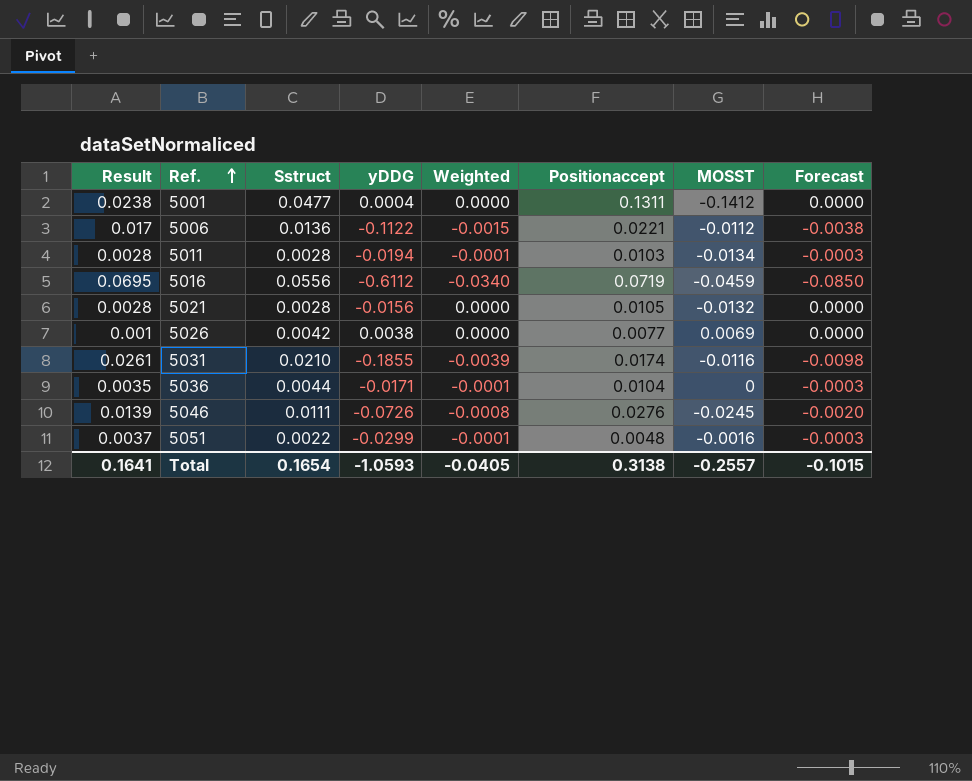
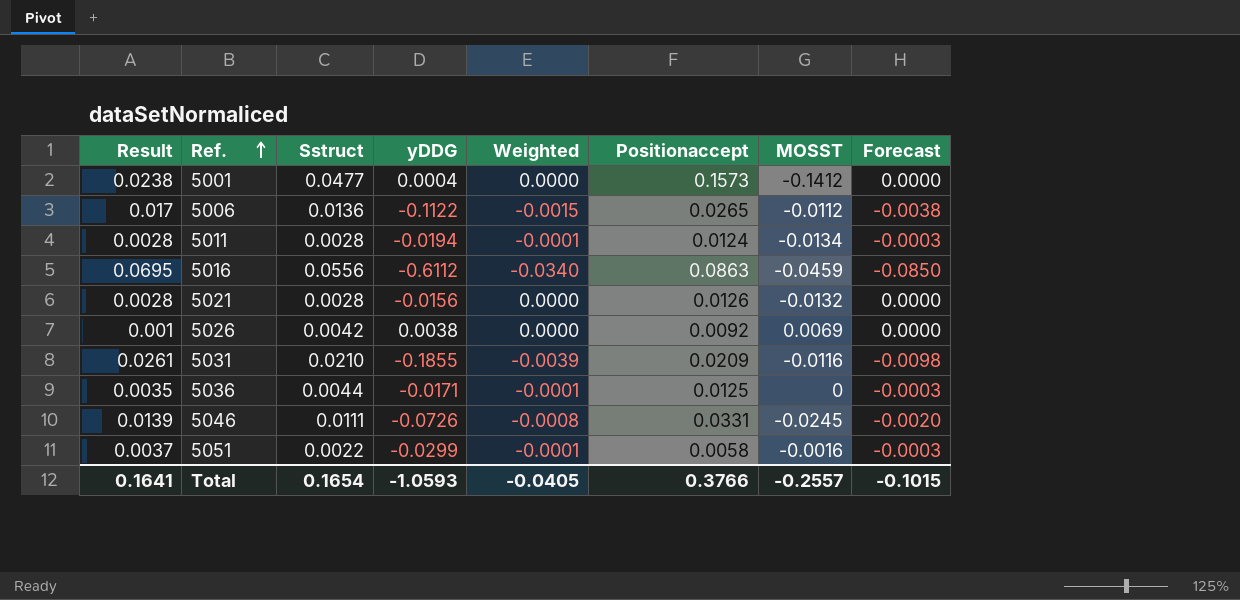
5001 | Positionaccept: 0.1311 -> 0.1573
5006 | Positionaccept: 0.0221 -> 0.0265
5011 | Positionaccept: 0.0103 -> 0.0124
5016 | Positionaccept: 0.0719 -> 0.0863
5021 | Positionaccept: 0.0105 -> 0.0126
5026 | Positionaccept: 0.0077 -> 0.0092
5031 | Positionaccept: 0.0174 -> 0.0209
5036 | Positionaccept: 0.0104 -> 0.0125
5046 | Positionaccept: 0.0276 -> 0.0331
5051 | Positionaccept: 0.0048 -> 0.0058
Total | Positionaccept: 0.3138 -> 0.3766

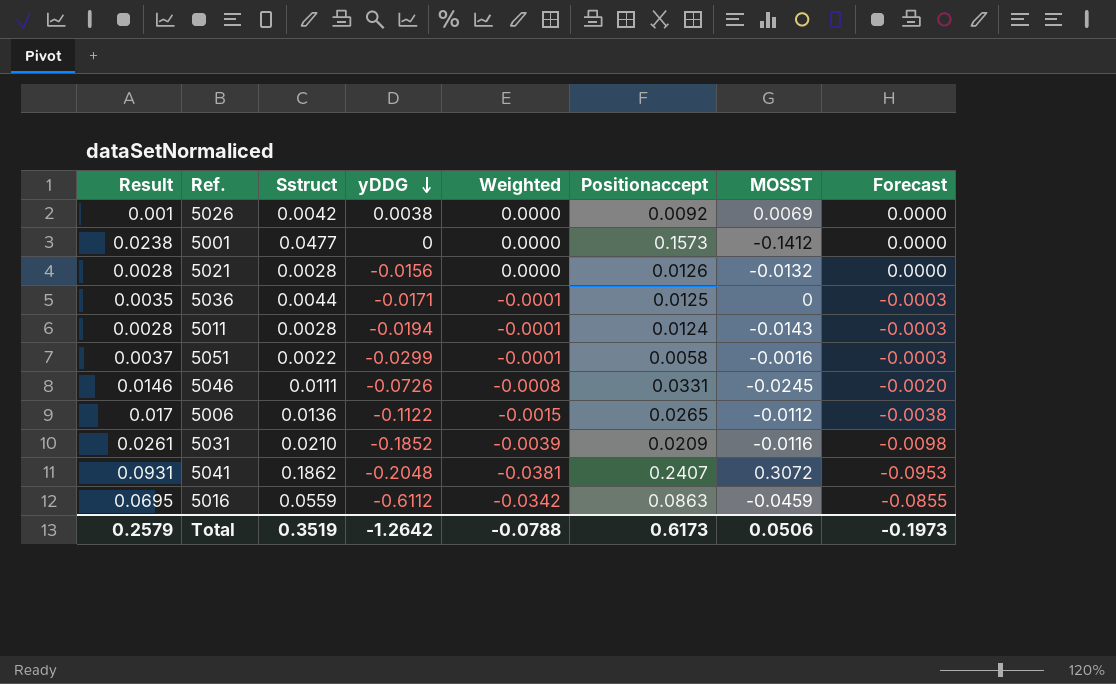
row order: Ref. ascending -> yDDG descending
5001 | yDDG: 0.0004 -> 0
5011 | MOSST: -0.0134 -> -0.0143
5046 | Result: 0.0139 -> 0.0146
5031 | yDDG: -0.1855 -> -0.1852
row 5041: none -> 0.0931 | 0.1862 | -0.2048 | -0.0381 | 0.2407 | 0.3072 | -0.0953
5016 | Sstruct: 0.0556 -> 0.0559
5016 | Weighted: -0.0340 -> -0.0342
5016 | Forecast: -0.0850 -> -0.0855
Total | Result: 0.1641 -> 0.2579
Total | Sstruct: 0.1654 -> 0.3519
Total | yDDG: -1.0593 -> -1.2642
Total | Weighted: -0.0405 -> -0.0788
Total | Positionaccept: 0.3766 -> 0.6173
Total | MOSST: -0.2557 -> 0.0506
Total | Forecast: -0.1015 -> -0.1973

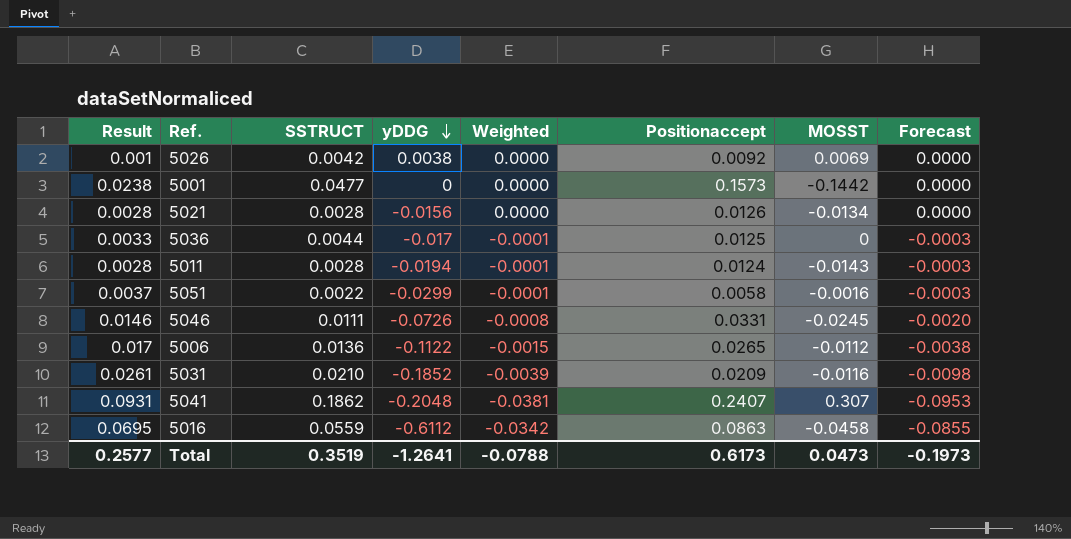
column name: Sstruct -> SSTRUCT
5001 | MOSST: -0.1412 -> -0.1442
5021 | MOSST: -0.0132 -> -0.0134
5036 | Result: 0.0035 -> 0.0033
5036 | yDDG: -0.0171 -> -0.017
5041 | MOSST: 0.3072 -> 0.307
5016 | MOSST: -0.0459 -> -0.0458
Total | Result: 0.2579 -> 0.2577
Total | yDDG: -1.2642 -> -1.2641
Total | MOSST: 0.0506 -> 0.0473

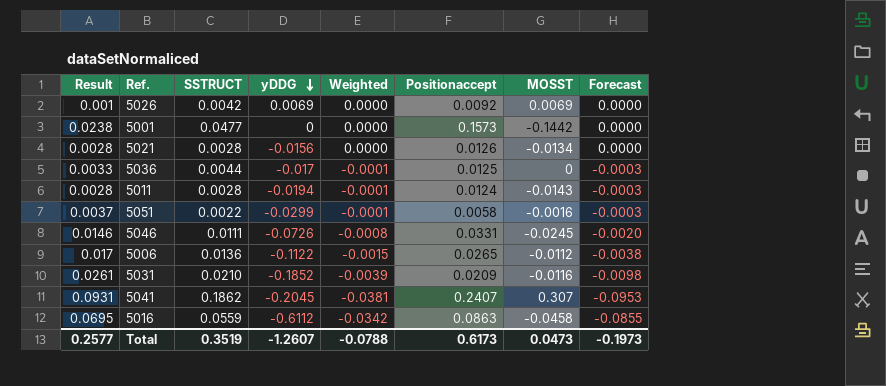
5026 | yDDG: 0.0038 -> 0.0069
5041 | yDDG: -0.2048 -> -0.2045
Total | yDDG: -1.2641 -> -1.2607

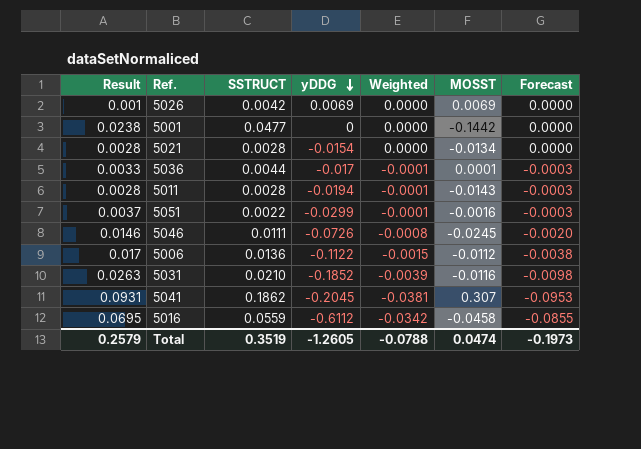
column Positionaccept | position: 6 -> none
5021 | yDDG: -0.0156 -> -0.0154
5036 | MOSST: 0 -> 0.0001
5031 | Result: 0.0261 -> 0.0263
Total | Result: 0.2577 -> 0.2579
Total | yDDG: -1.2607 -> -1.2605
Total | MOSST: 0.0473 -> 0.0474

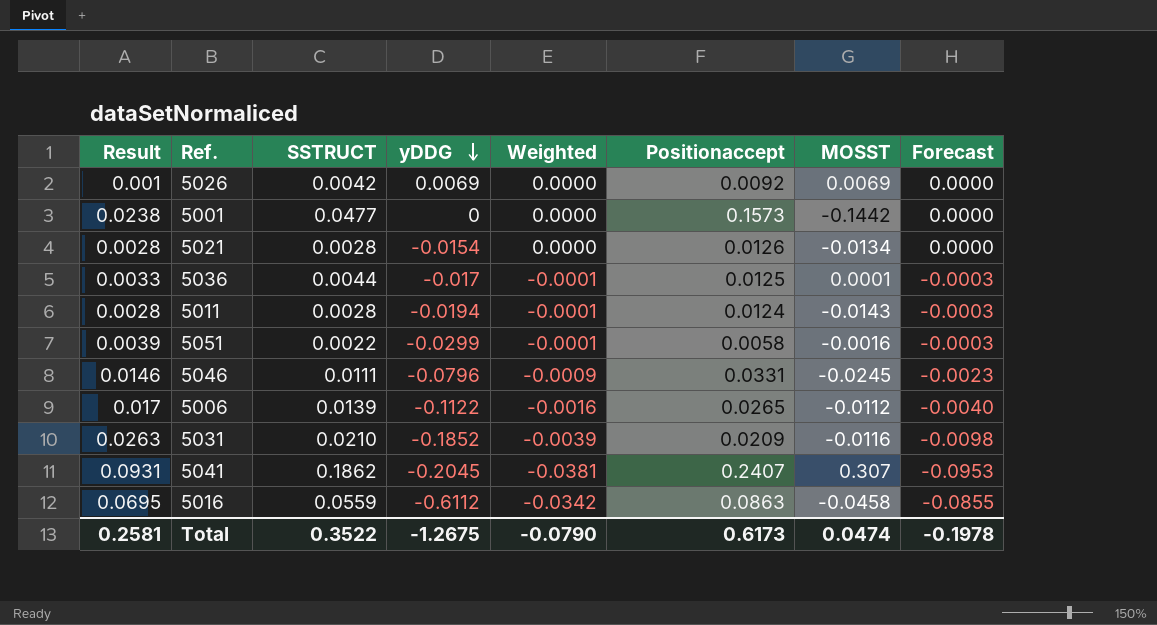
column Positionaccept | position: none -> 6
5051 | Result: 0.0037 -> 0.0039
5046 | yDDG: -0.0726 -> -0.0796
5046 | Weighted: -0.0008 -> -0.0009
5046 | Forecast: -0.0020 -> -0.0023
5006 | SSTRUCT: 0.0136 -> 0.0139
5006 | Weighted: -0.0015 -> -0.0016
5006 | Forecast: -0.0038 -> -0.0040
Total | Result: 0.2579 -> 0.2581
Total | SSTRUCT: 0.3519 -> 0.3522
Total | yDDG: -1.2605 -> -1.2675
Total | Weighted: -0.0788 -> -0.0790
Total | Forecast: -0.1973 -> -0.1978

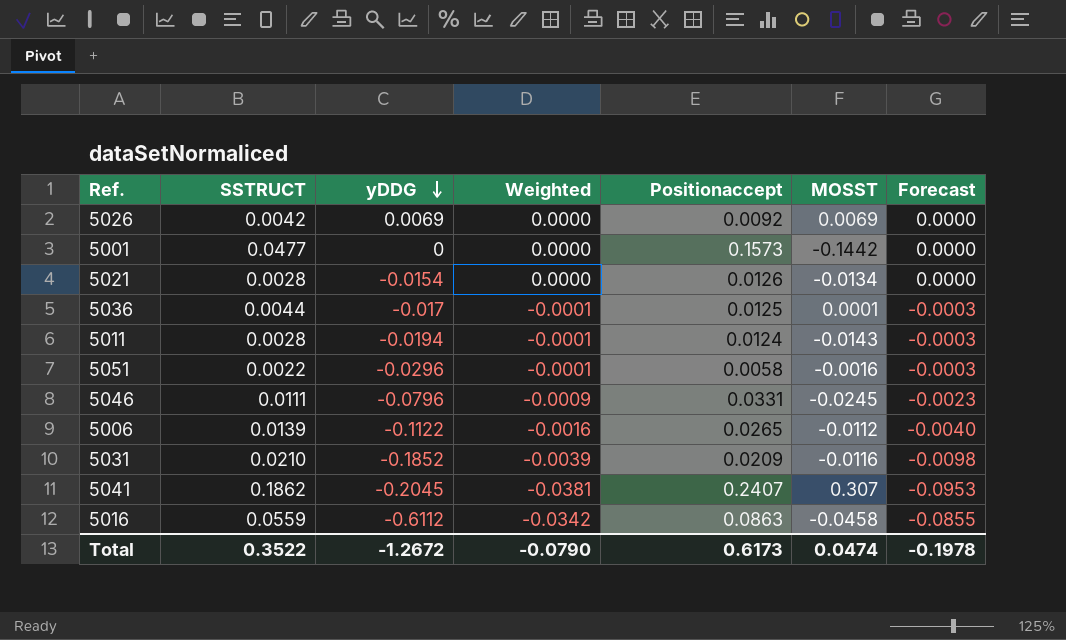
column Result | position: 1 -> none
5051 | yDDG: -0.0299 -> -0.0296
Total | yDDG: -1.2675 -> -1.2672

